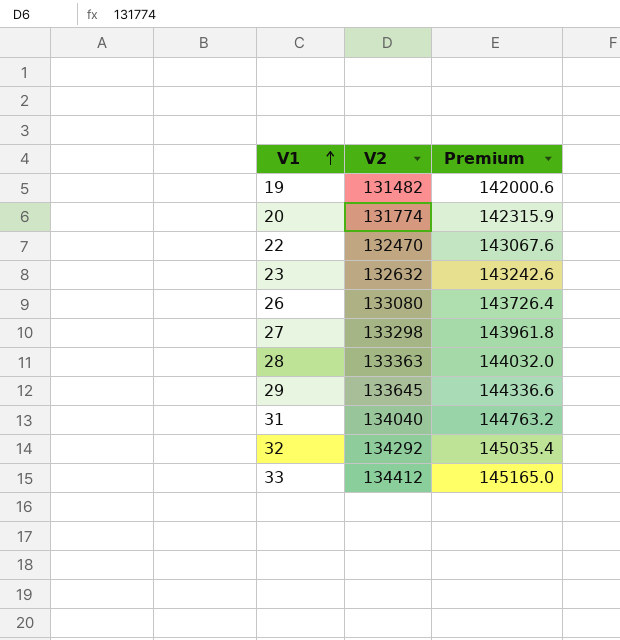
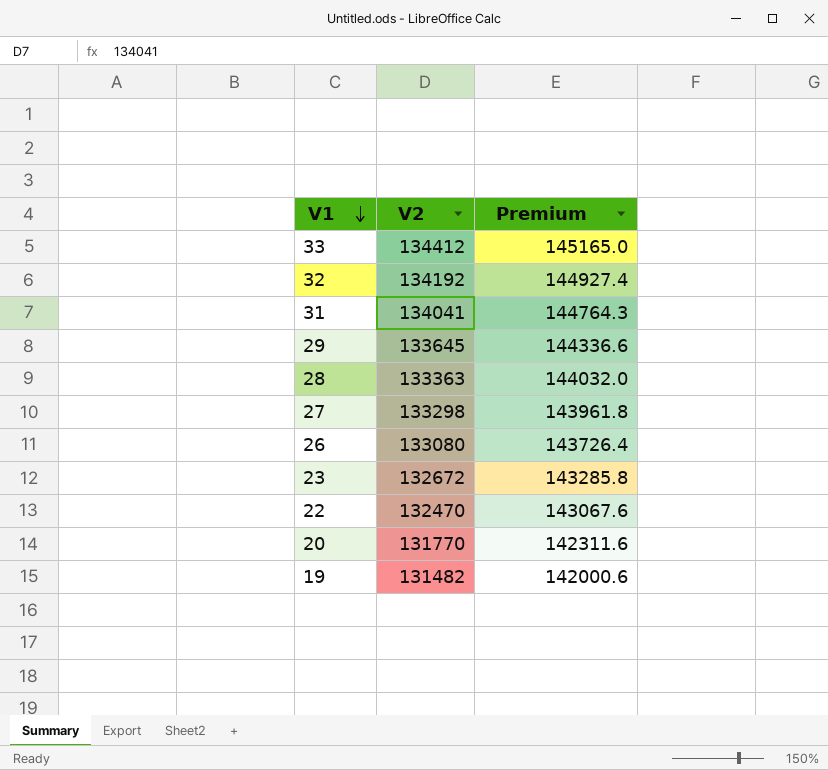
row order: V1 ascending -> V1 descending
32 | V2: 134292 -> 134192
32 | Premium: 145035.4 -> 144927.4
31 | V2: 134040 -> 134041
31 | Premium: 144763.2 -> 144764.3
23 | V2: 132632 -> 132672
23 | Premium: 143242.6 -> 143285.8
20 | V2: 131774 -> 131770
20 | Premium: 142315.9 -> 142311.6

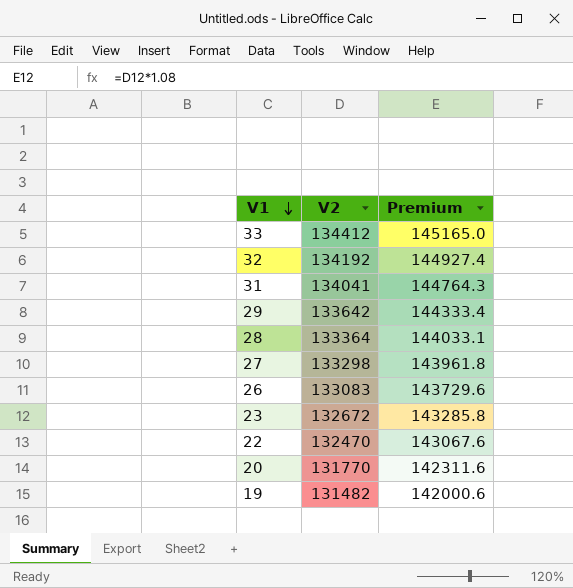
29 | V2: 133645 -> 133642
29 | Premium: 144336.6 -> 144333.4
28 | V2: 133363 -> 133364
28 | Premium: 144032.0 -> 144033.1
26 | V2: 133080 -> 133083
26 | Premium: 143726.4 -> 143729.6

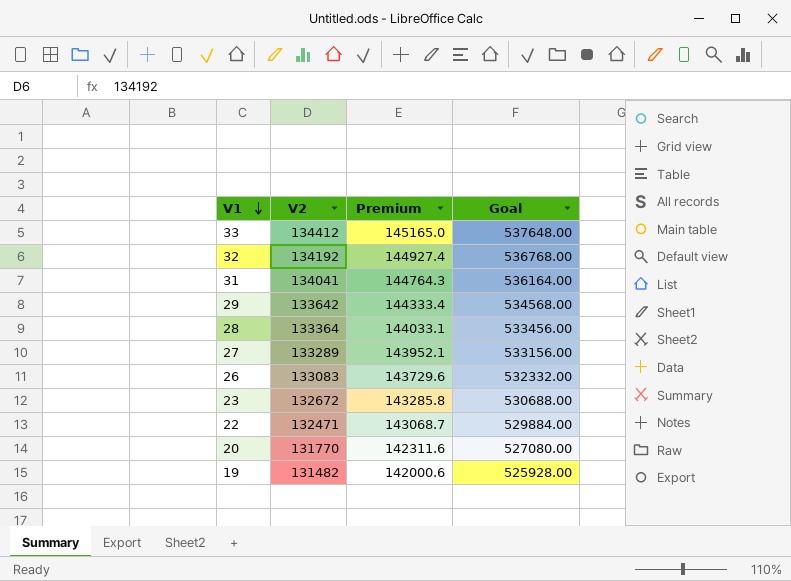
column Goal | formula: none -> [V2] * 4
27 | V2: 133298 -> 133289
27 | Premium: 143961.8 -> 143952.1
22 | V2: 132470 -> 132471
22 | Premium: 143067.6 -> 143068.7

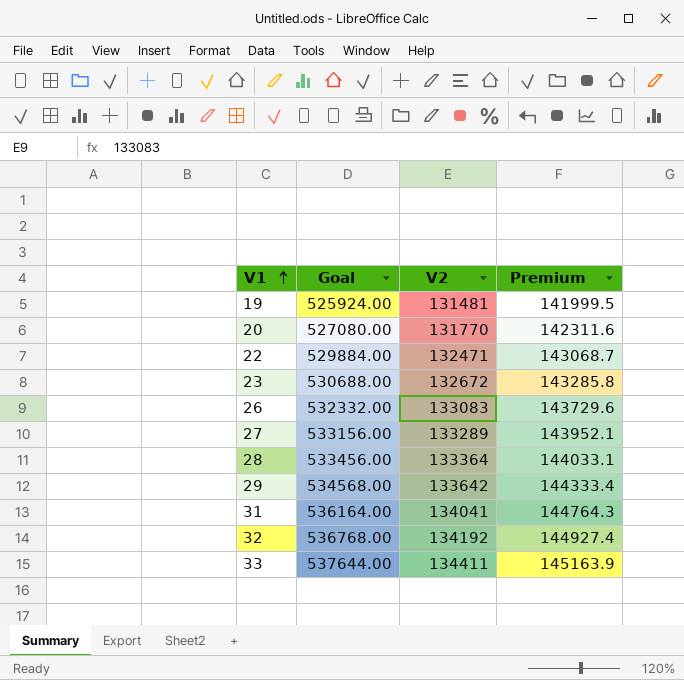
row order: V1 descending -> V1 ascending
column Goal | position: 4 -> 2
19 | Goal: 525928.00 -> 525924.00
19 | V2: 131482 -> 131481
19 | Premium: 142000.6 -> 141999.5
33 | Goal: 537648.00 -> 537644.00
33 | V2: 134412 -> 134411
33 | Premium: 145165.0 -> 145163.9

